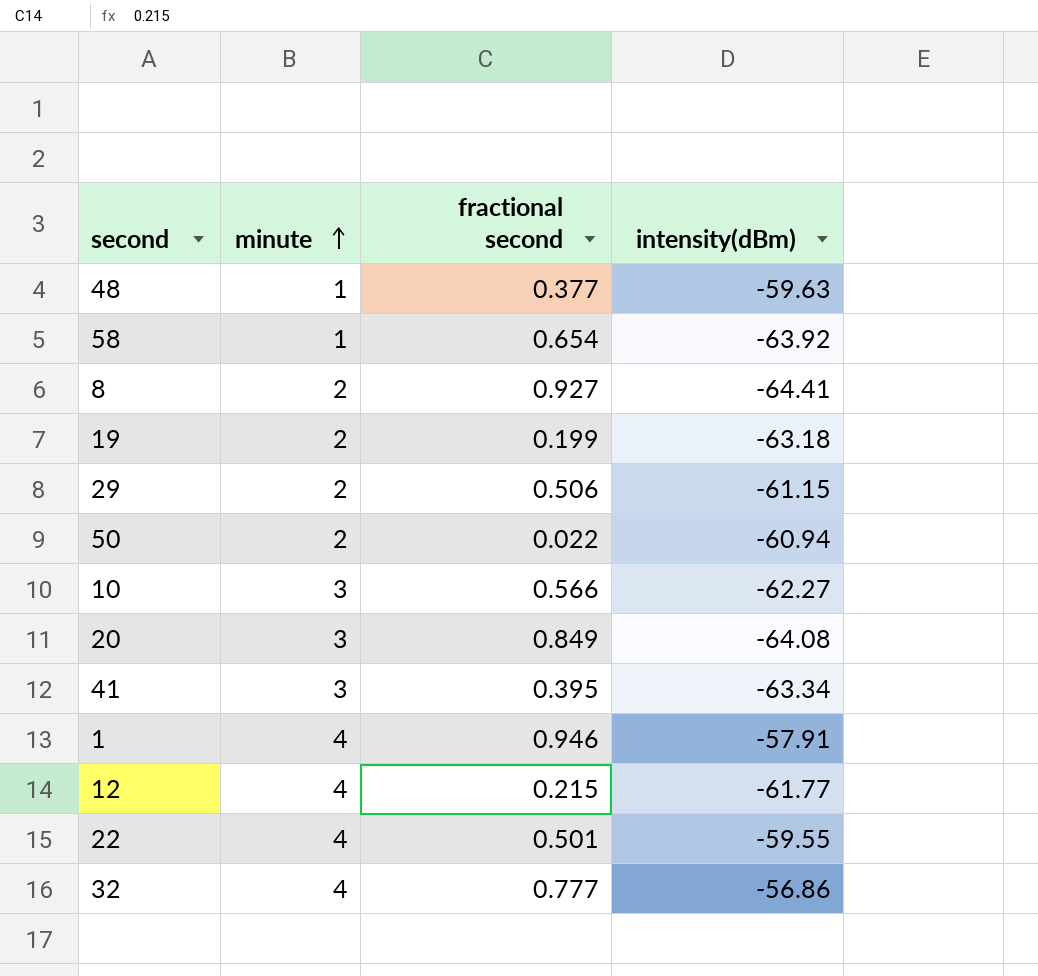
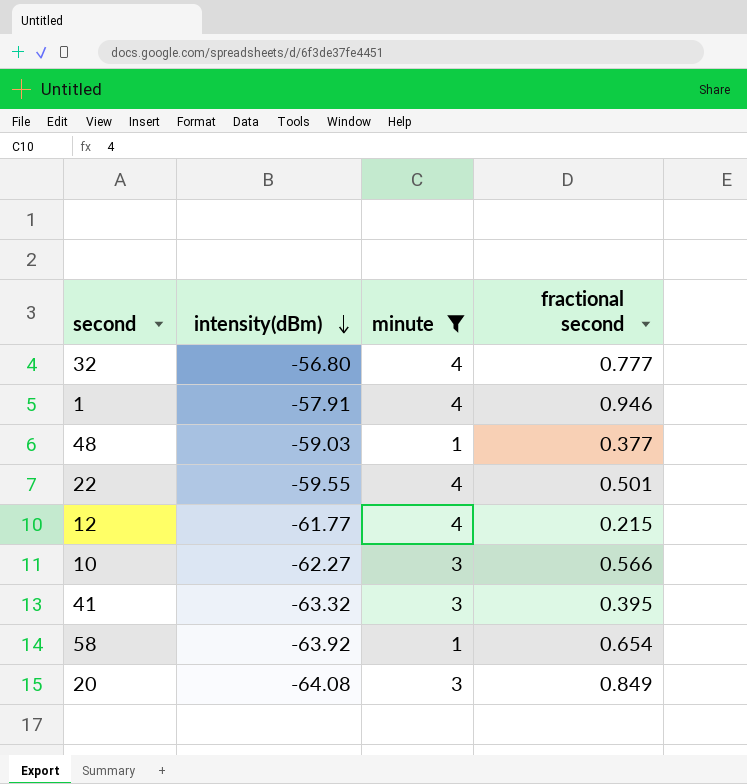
filter: none -> minute != 2
row order: minute ascending -> intensity(dBm) descending
column intensity(dBm) | position: 4 -> 2
32 | intensity(dBm): -56.86 -> -56.80
48 | intensity(dBm): -59.63 -> -59.03
41 | intensity(dBm): -63.34 -> -63.32

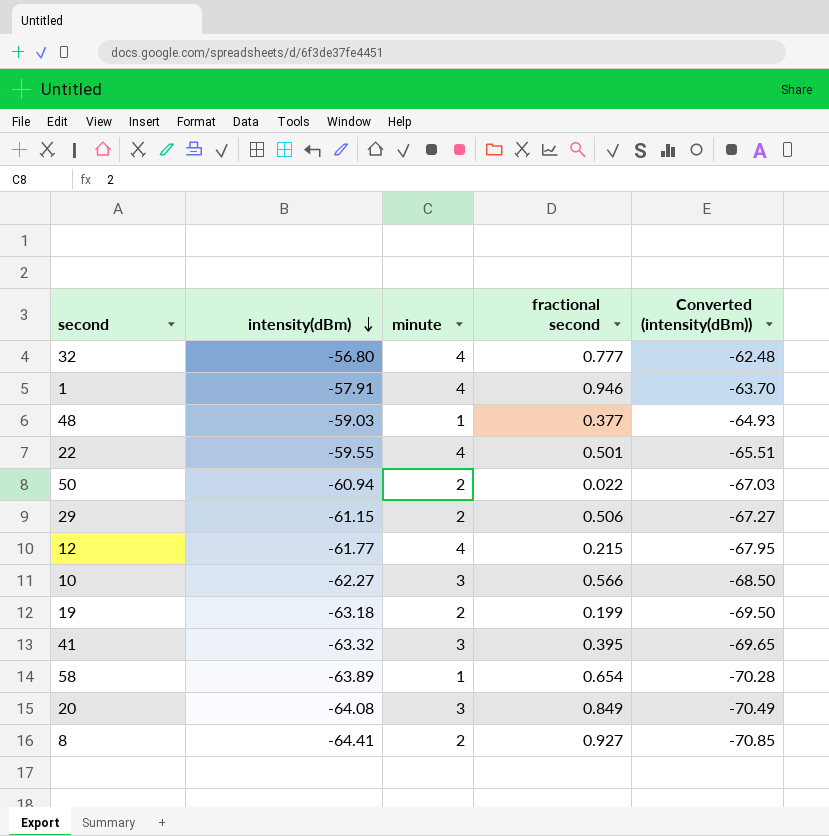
filter: minute != 2 -> none
column Converted (intensity(dBm)) | formula: none -> [intensity(dBm)] * 1.1
58 | intensity(dBm): -63.92 -> -63.89

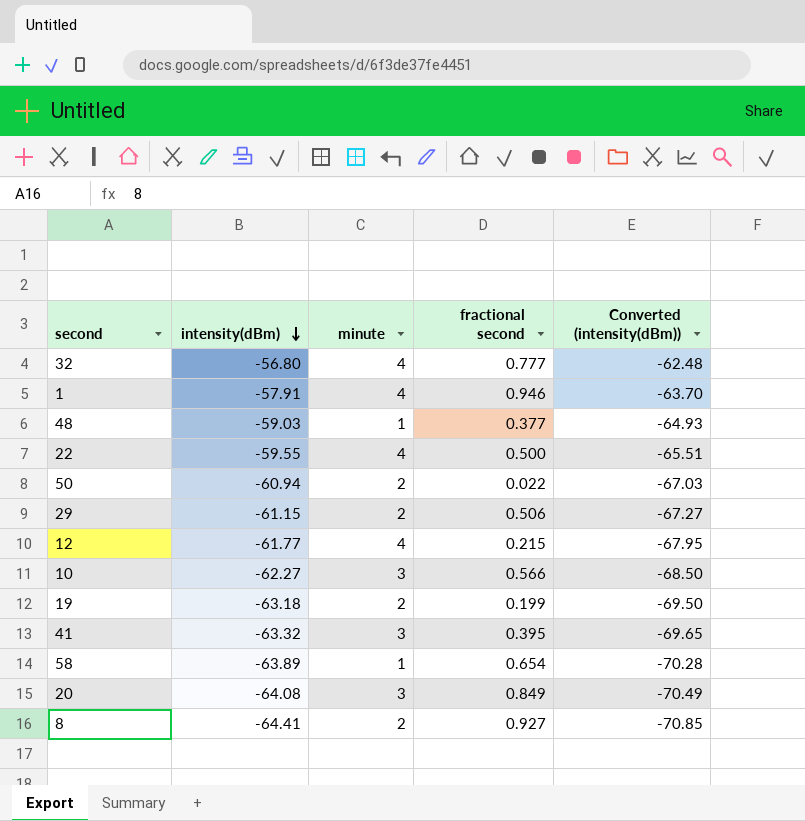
22 | fractional second: 0.501 -> 0.500

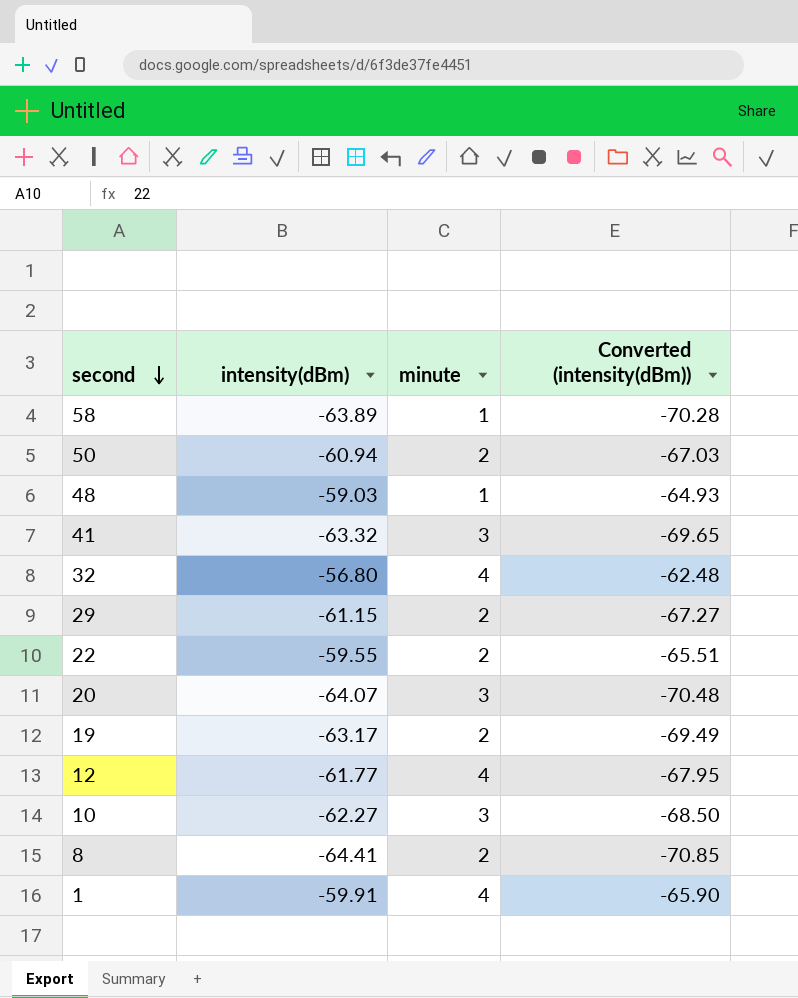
row order: intensity(dBm) descending -> second descending
column fractional second | position: 4 -> none
22 | minute: 4 -> 2
20 | intensity(dBm): -64.08 -> -64.07
20 | Converted (intensity(dBm)): -70.49 -> -70.48
19 | intensity(dBm): -63.18 -> -63.17
19 | Converted (intensity(dBm)): -69.50 -> -69.49
1 | intensity(dBm): -57.91 -> -59.91
1 | Converted (intensity(dBm)): -63.70 -> -65.90

